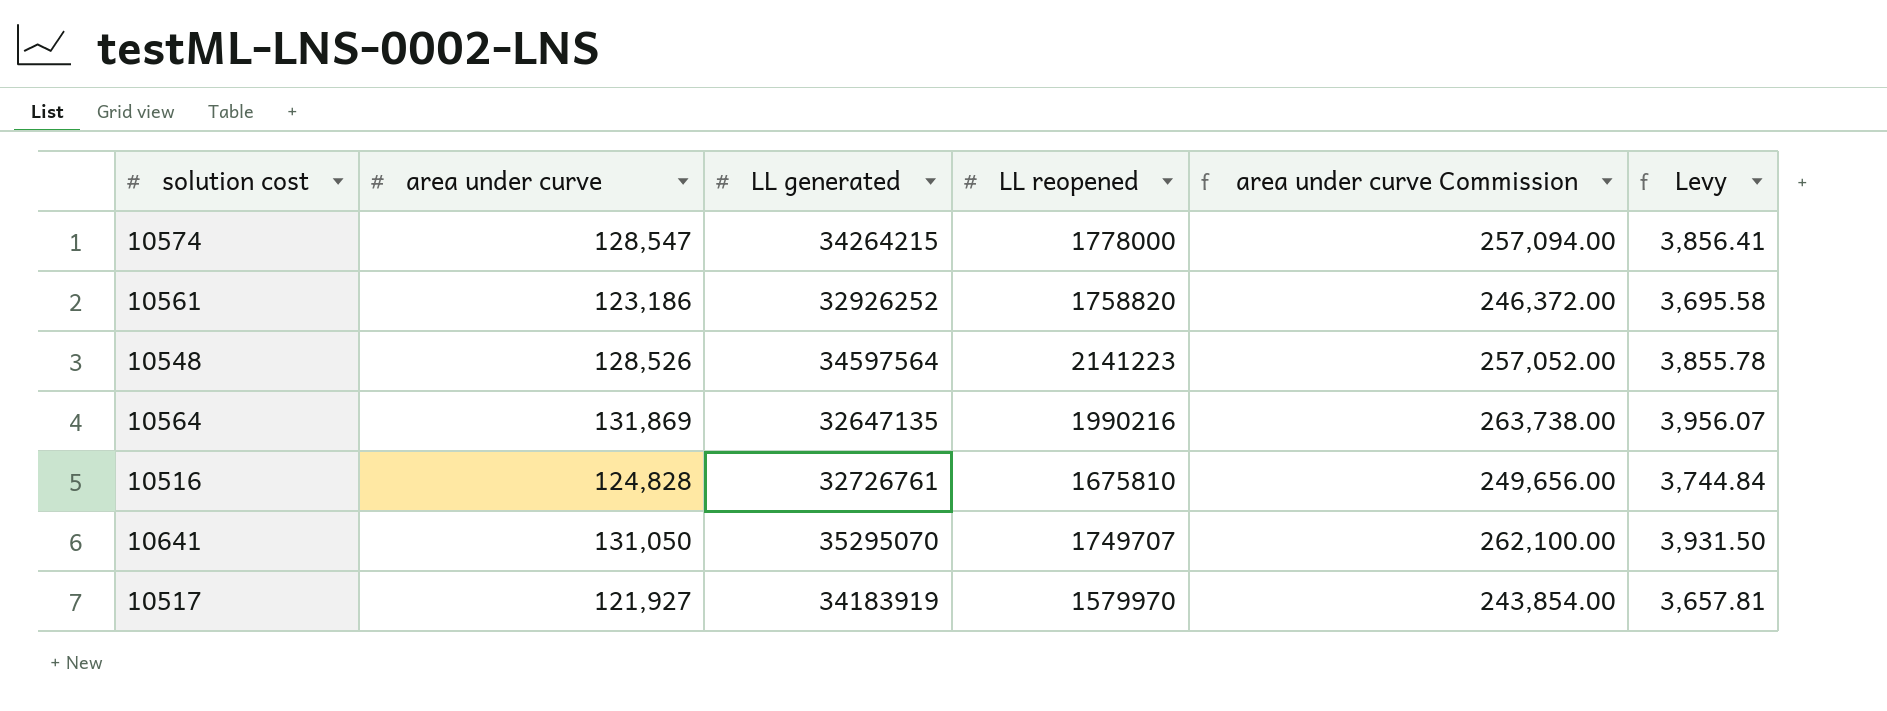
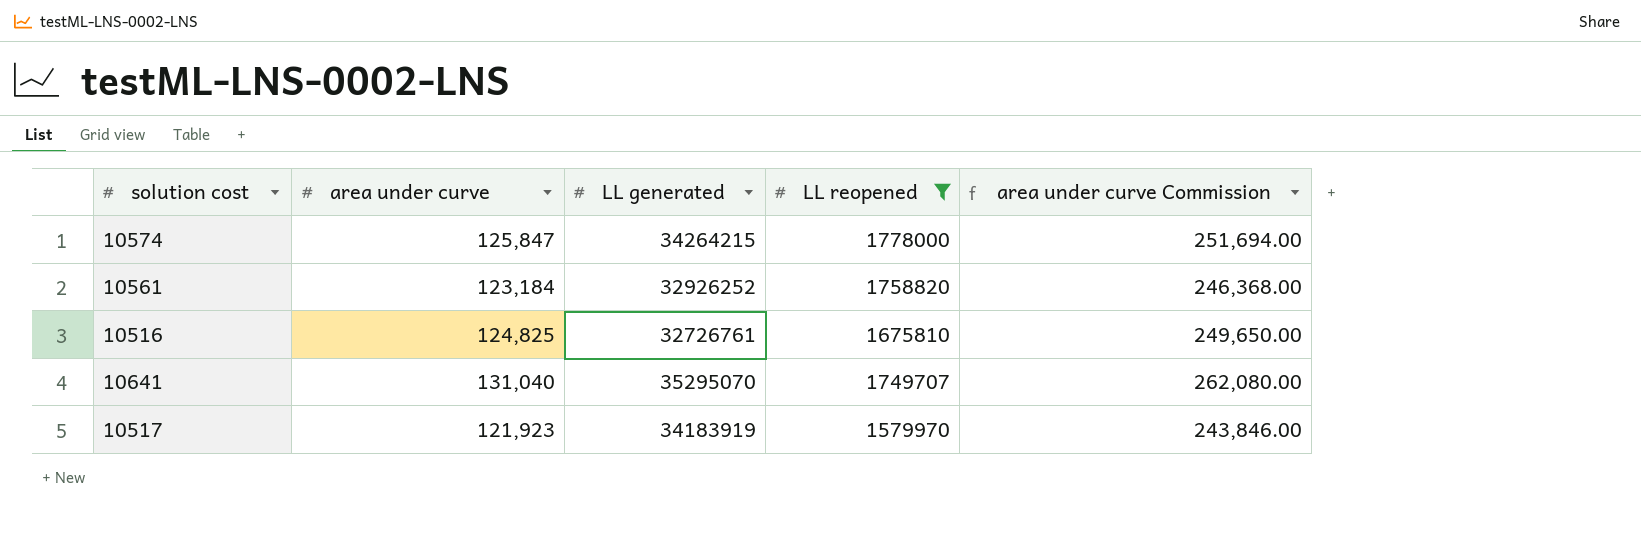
filter: none -> LL reopened <= 1778000
column Levy | formula: [area under curve] * 0.03 -> none
10574 | area under curve: 128,547 -> 125,847
10574 | area under curve Commission: 257,094.00 -> 251,694.00
10561 | area under curve: 123,186 -> 123,184
10561 | area under curve Commission: 246,372.00 -> 246,368.00
10516 | area under curve: 124,828 -> 124,825
10516 | area under curve Commission: 249,656.00 -> 249,650.00
10641 | area under curve: 131,050 -> 131,040
10641 | area under curve Commission: 262,100.00 -> 262,080.00
10517 | area under curve: 121,927 -> 121,923
10517 | area under curve Commission: 243,854.00 -> 243,846.00

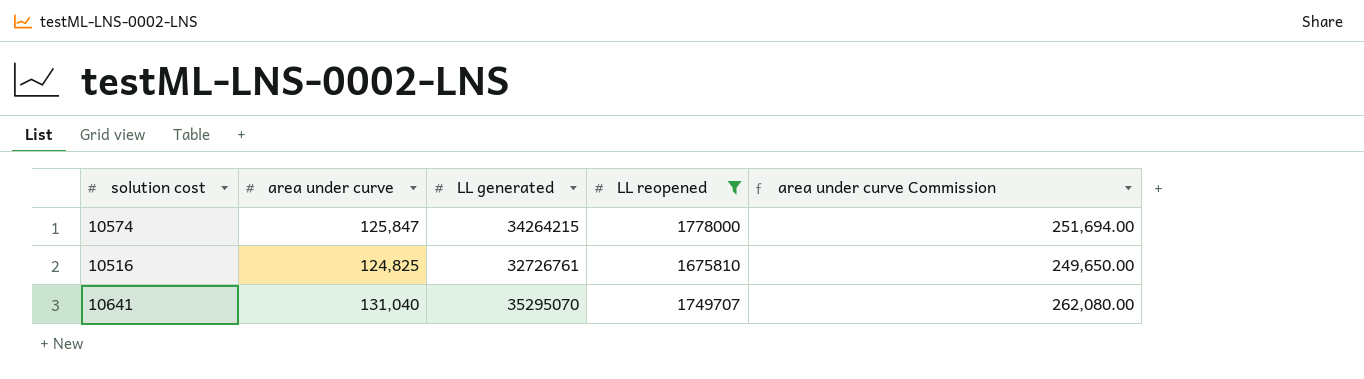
row 10561: 123,184 | 32926252 | 1758820 | 246,368.00 -> none
row 10517: 121,923 | 34183919 | 1579970 | 243,846.00 -> none

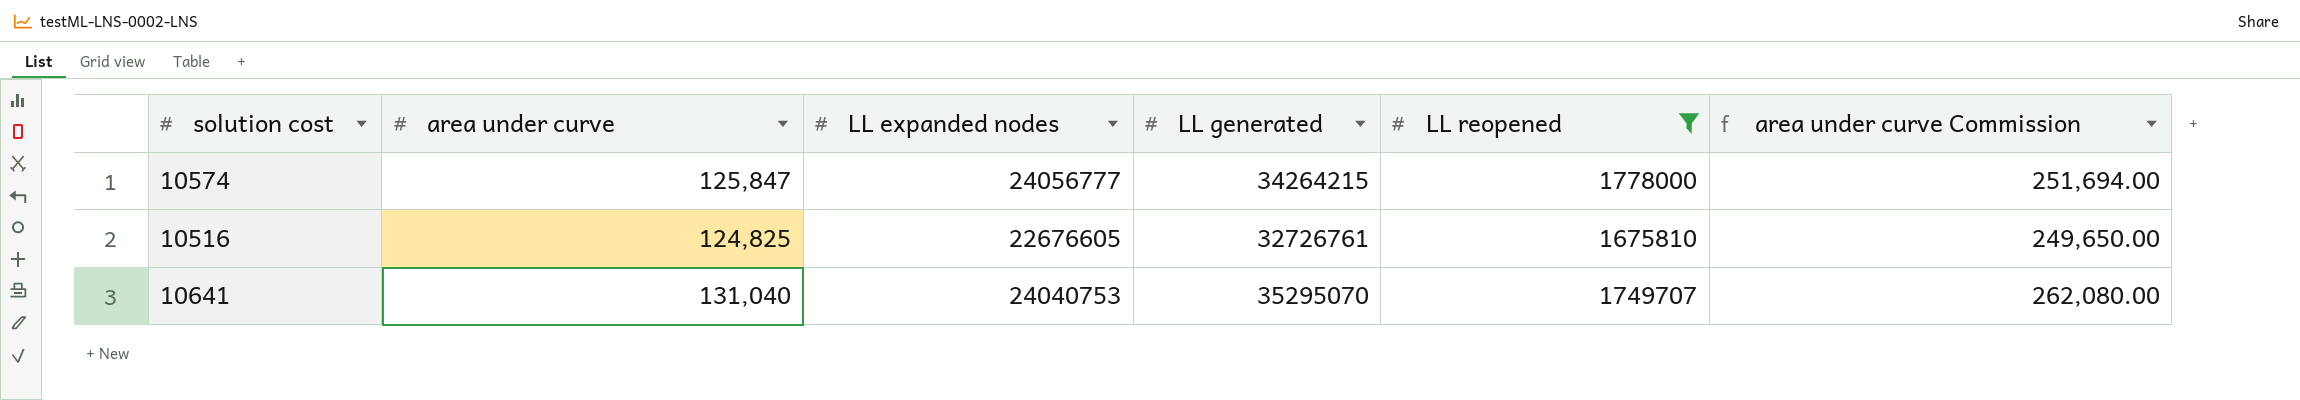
column LL expanded nodes | position: none -> 3

